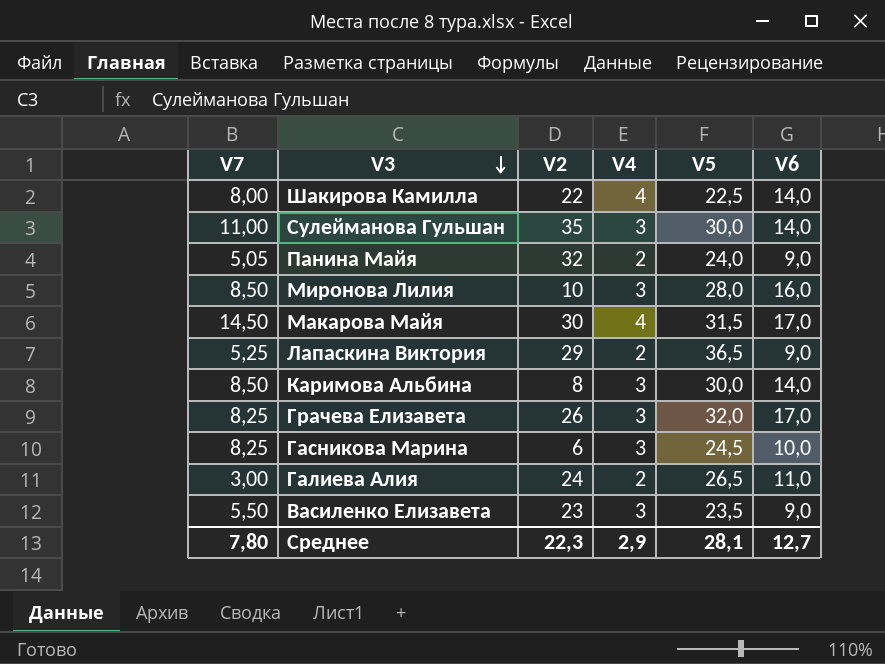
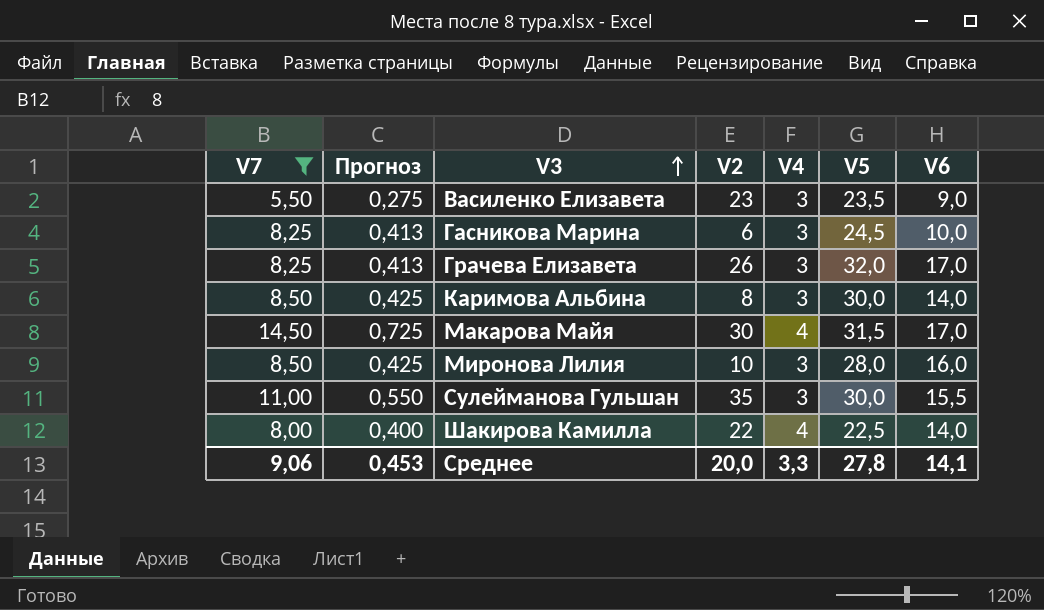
filter: none -> V7 >= 5,50
row order: V3 descending -> V3 ascending
column Прогноз | formula: none -> [V7] * 0,05
Сулейманова Гульшан | V6: 14,0 -> 15,5
Среднее | V7: 7,80 -> 9,06
Среднее | V2: 22,3 -> 20,0
Среднее | V4: 2,9 -> 3,3
Среднее | V5: 28,1 -> 27,8
Среднее | V6: 12,7 -> 14,1

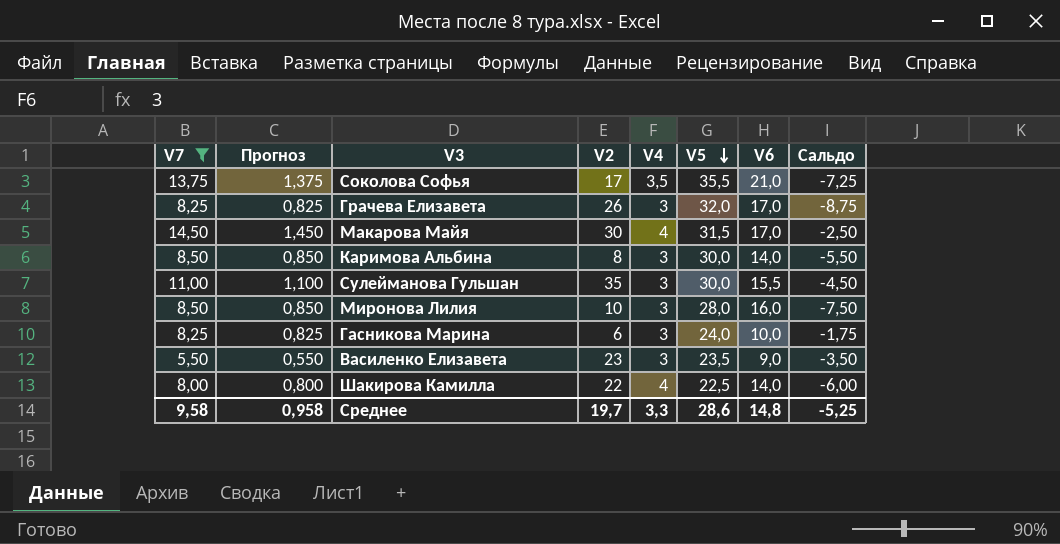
row order: V3 ascending -> V5 descending
column Прогноз | formula: [V7] * 0,05 -> [V7] * 0,1
column Сальдо | formula: none -> [V7] - [V6]
row Соколова Софья: none -> 13,75 | 1,375 | 17 | 3,5 | 35,5 | 21,0 | -7,25
Гасникова Марина | V5: 24,5 -> 24,0
Среднее | V7: 9,06 -> 9,58
Среднее | Прогноз: 0,453 -> 0,958
Среднее | V2: 20,0 -> 19,7
Среднее | V5: 27,8 -> 28,6
Среднее | V6: 14,1 -> 14,8

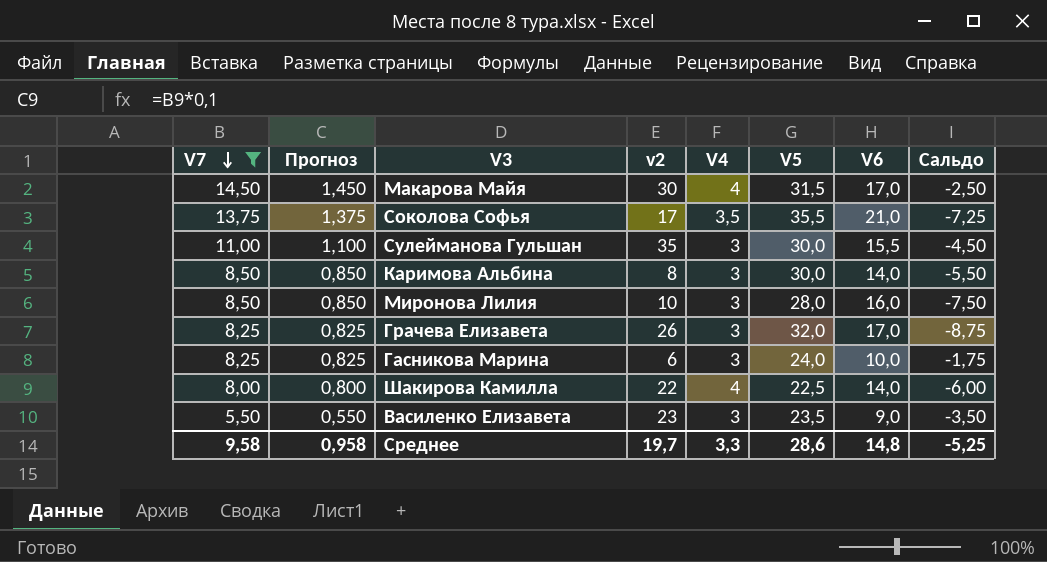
row order: V5 descending -> V7 descending
column name: V2 -> v2

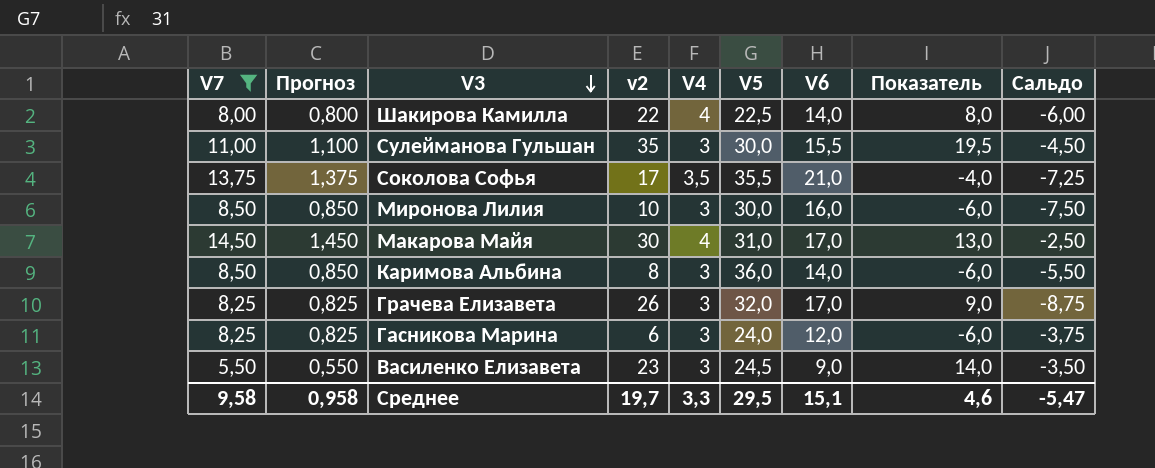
row order: V7 descending -> V3 descending
column Показатель | formula: none -> [v2] - [V6]
Миронова Лилия | V5: 28,0 -> 30,0
Макарова Майя | V5: 31,5 -> 31,0
Каримова Альбина | V5: 30,0 -> 36,0
Гасникова Марина | V6: 10,0 -> 12,0
Гасникова Марина | Сальдо: -1,75 -> -3,75
Василенко Елизавета | V5: 23,5 -> 24,5
Среднее | V5: 28,6 -> 29,5
Среднее | V6: 14,8 -> 15,1
Среднее | Сальдо: -5,25 -> -5,47

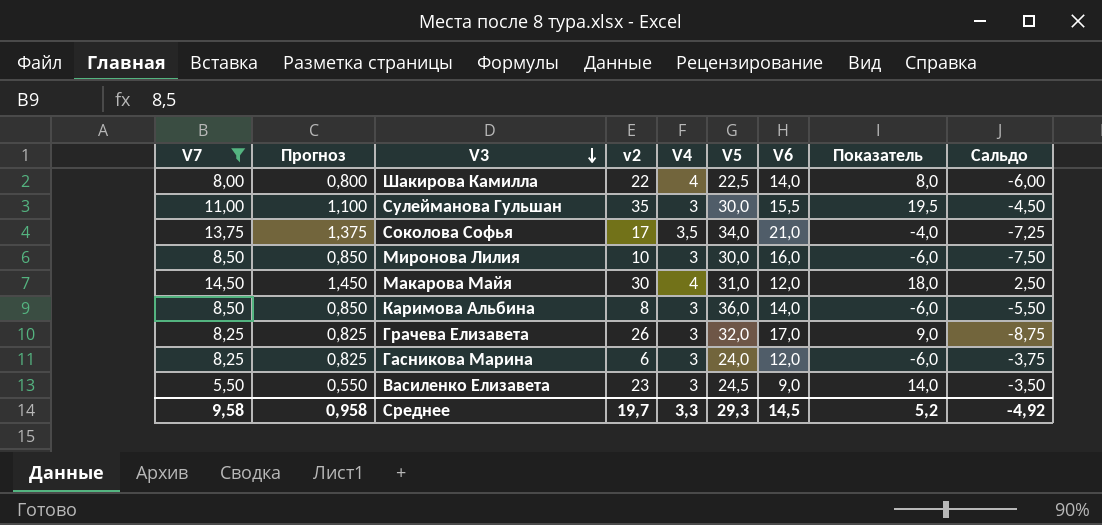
Соколова Софья | V5: 35,5 -> 34,0
Макарова Майя | V6: 17,0 -> 12,0
Макарова Майя | Показатель: 13,0 -> 18,0
Макарова Майя | Сальдо: -2,50 -> 2,50
Среднее | V5: 29,5 -> 29,3
Среднее | V6: 15,1 -> 14,5
Среднее | Показатель: 4,6 -> 5,2
Среднее | Сальдо: -5,47 -> -4,92

